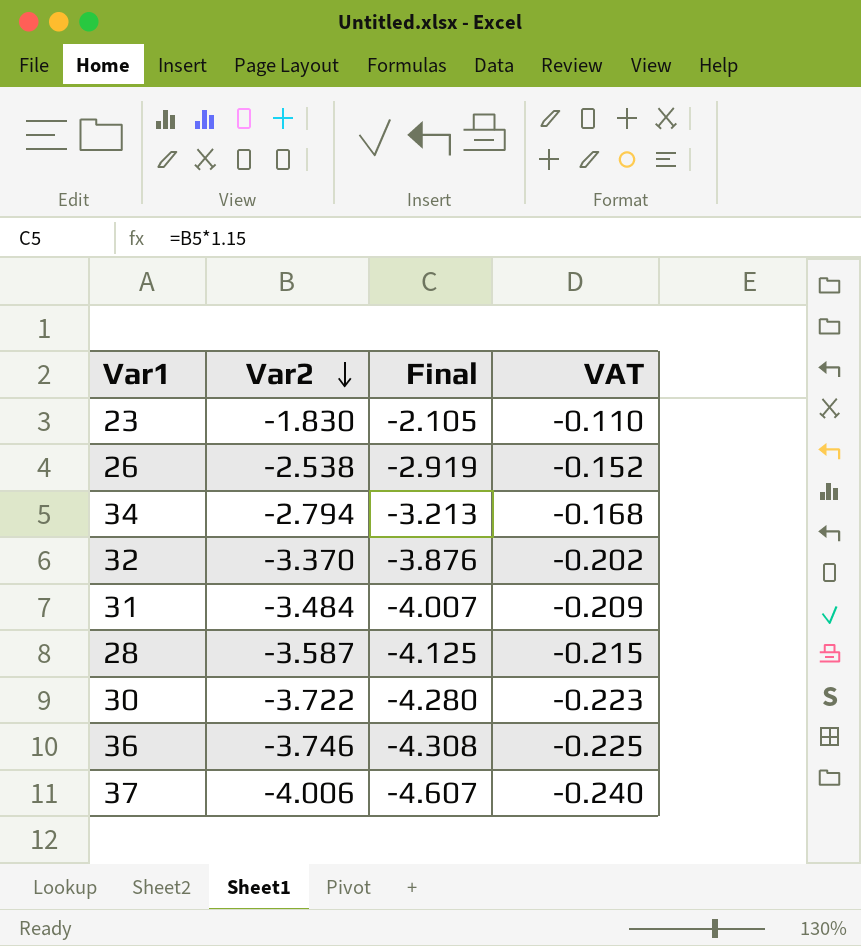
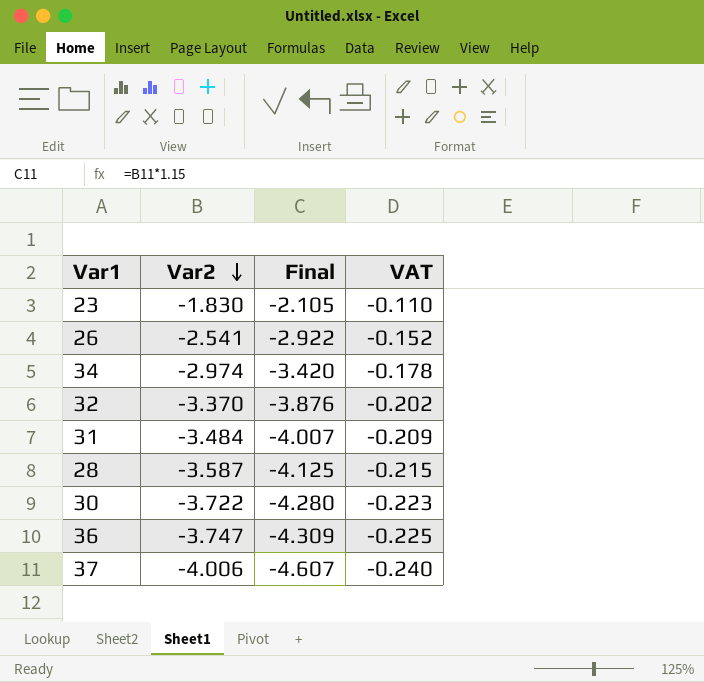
26 | Var2: -2.538 -> -2.541
26 | Final: -2.919 -> -2.922
34 | Var2: -2.794 -> -2.974
34 | Final: -3.213 -> -3.420
34 | VAT: -0.168 -> -0.178
36 | Var2: -3.746 -> -3.747
36 | Final: -4.308 -> -4.309

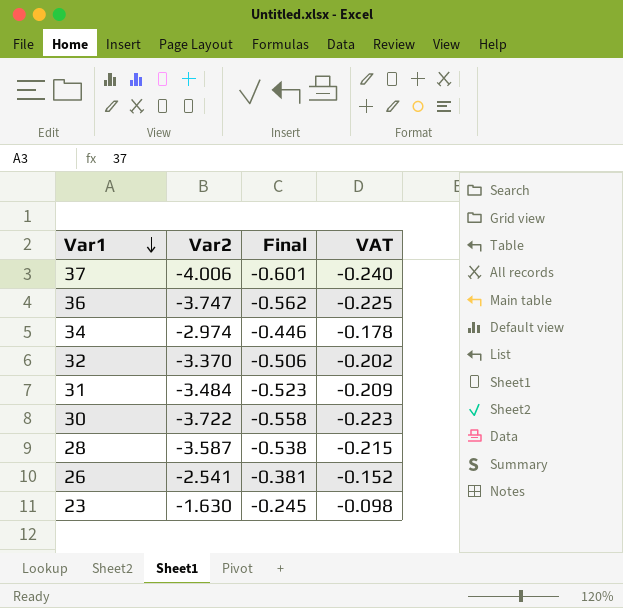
row order: Var2 descending -> Var1 descending
column Final | formula: [Var2] * 1.15 -> [Var2] * 0.15
23 | Var2: -1.830 -> -1.630
23 | VAT: -0.110 -> -0.098

